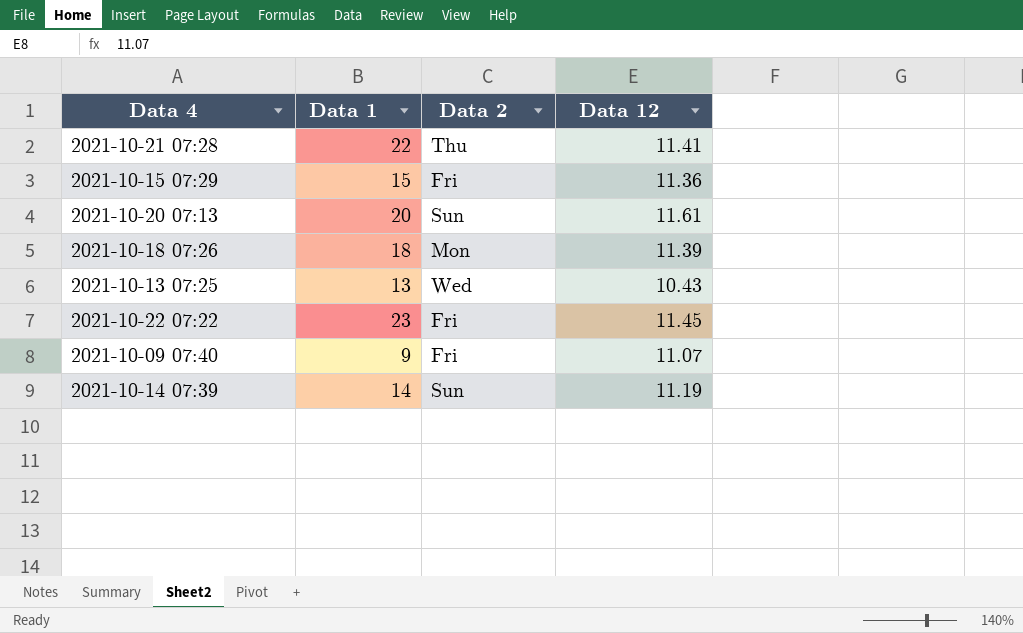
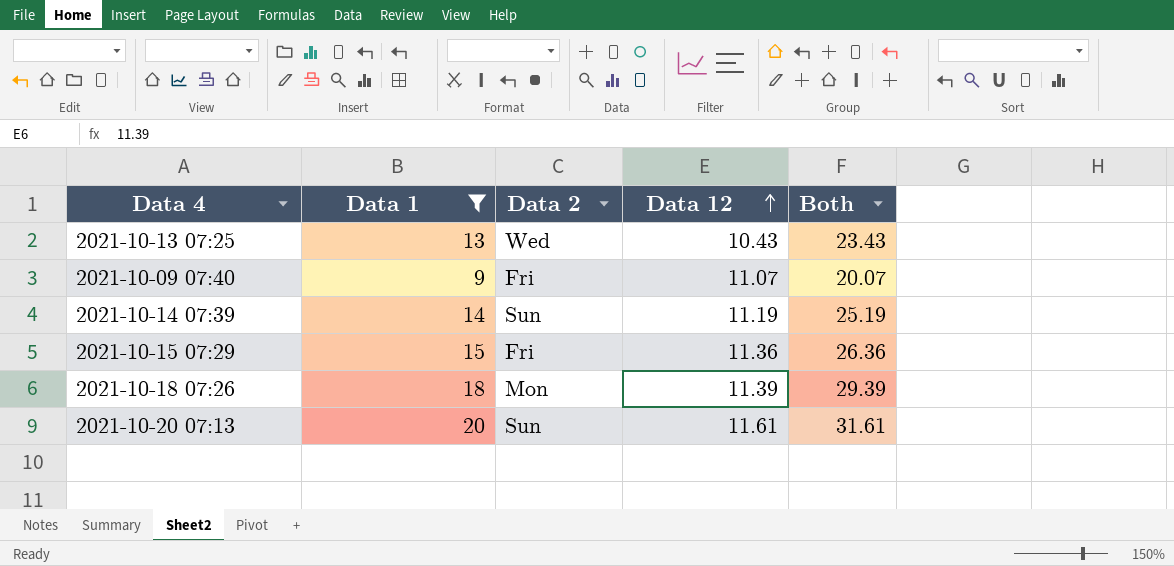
filter: none -> Data 1 <= 20
row order: none -> Data 12 ascending
column Both | formula: none -> [Data 1] + [Data 12]

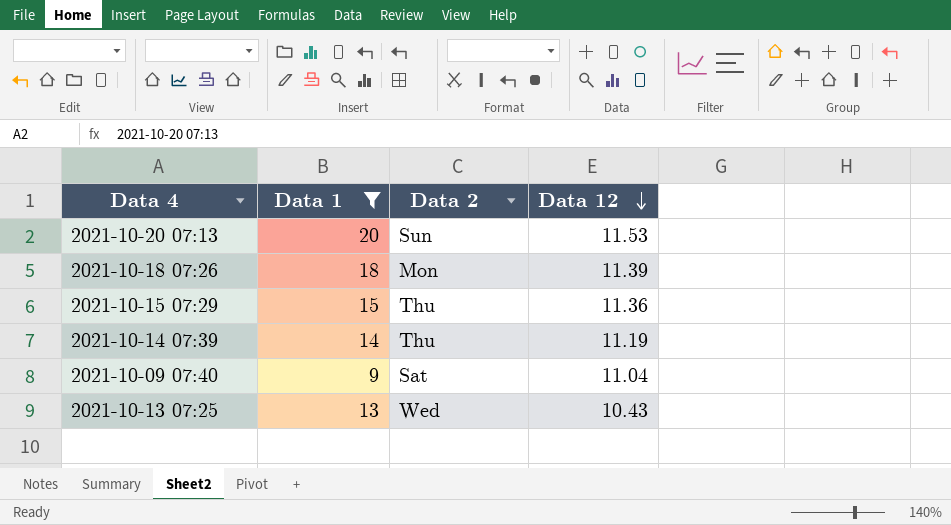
row order: Data 12 ascending -> Data 12 descending
column Both | formula: [Data 1] + [Data 12] -> none
2021-10-20 07:13 | Data 12: 11.61 -> 11.53
2021-10-15 07:29 | Data 2: Fri -> Thu
2021-10-14 07:39 | Data 2: Sun -> Thu
2021-10-09 07:40 | Data 2: Fri -> Sat
2021-10-09 07:40 | Data 12: 11.07 -> 11.04

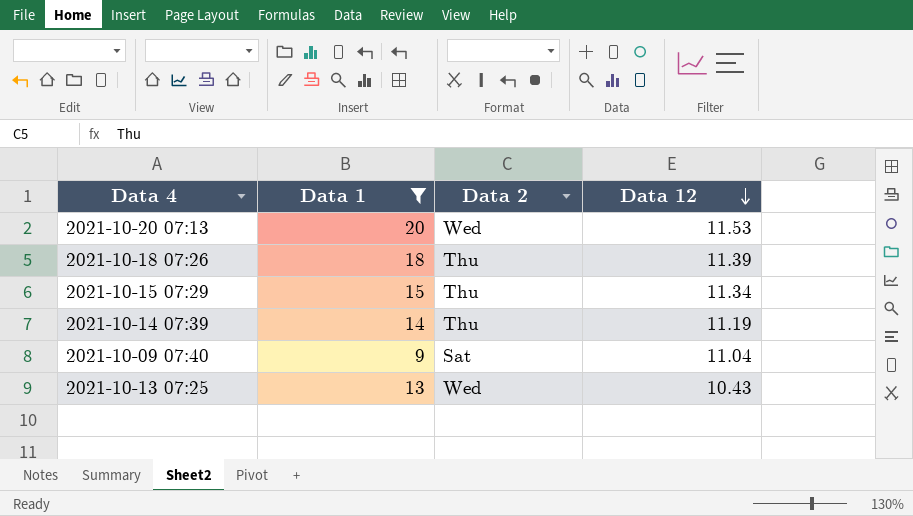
2021-10-20 07:13 | Data 2: Sun -> Wed
2021-10-18 07:26 | Data 2: Mon -> Thu
2021-10-15 07:29 | Data 12: 11.36 -> 11.34

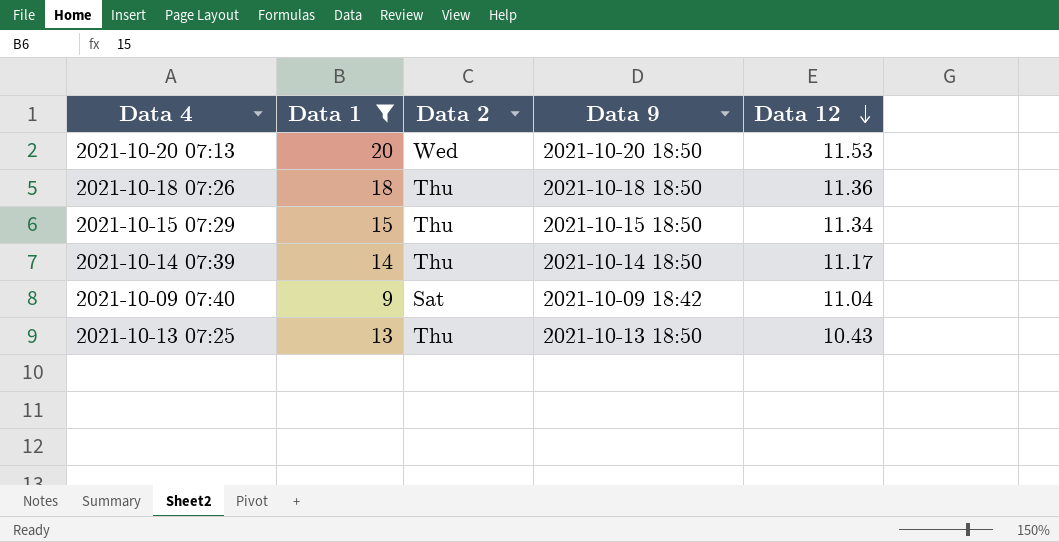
column Data 9 | position: none -> 4
2021-10-18 07:26 | Data 12: 11.39 -> 11.36
2021-10-14 07:39 | Data 12: 11.19 -> 11.17
2021-10-13 07:25 | Data 2: Wed -> Thu

